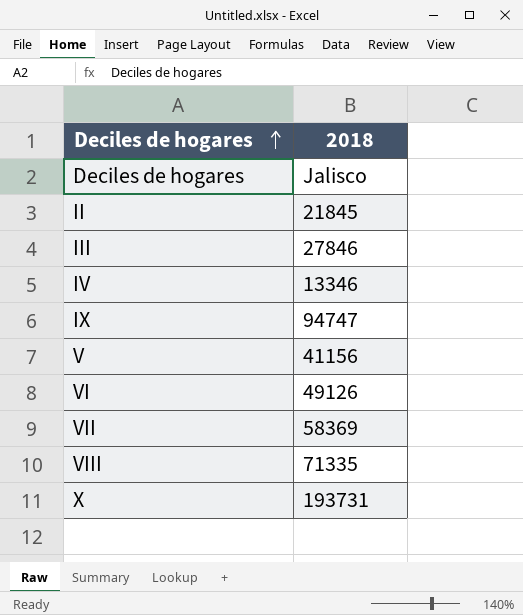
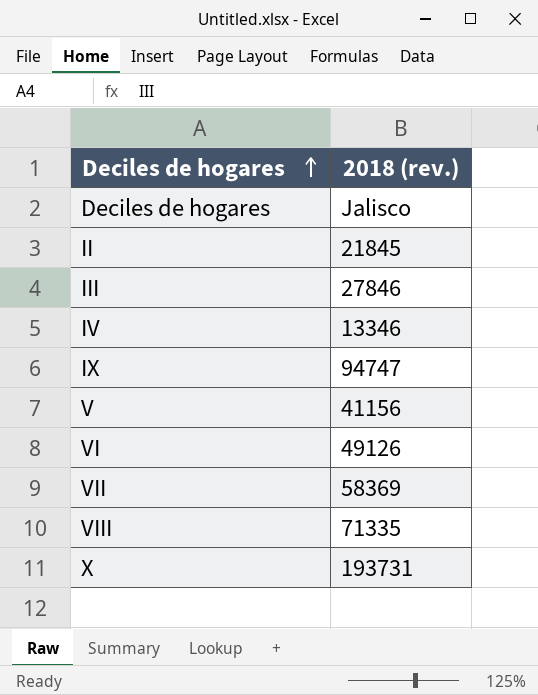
column name: 2018 -> 2018 (rev.)

